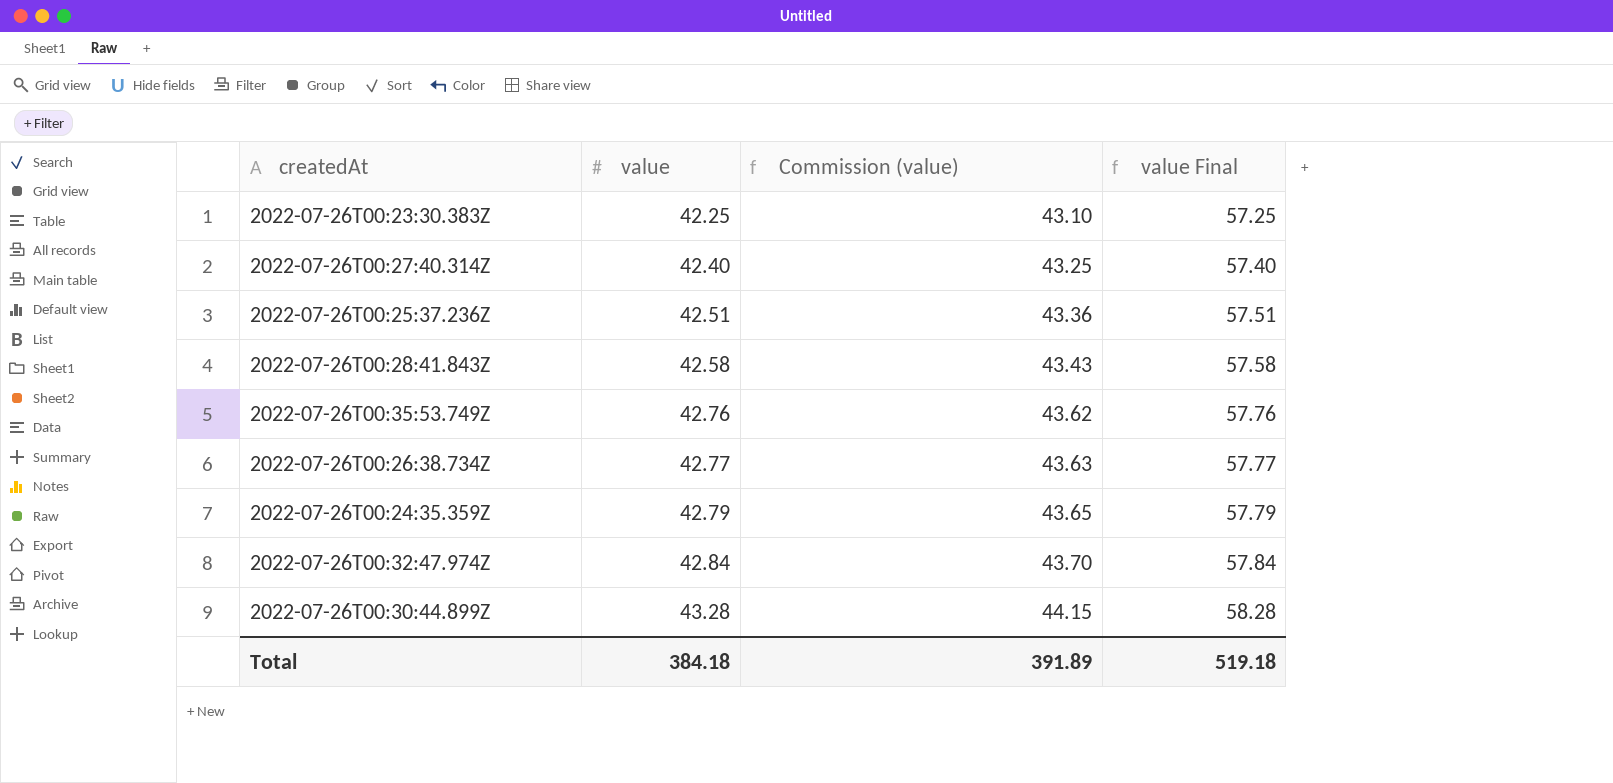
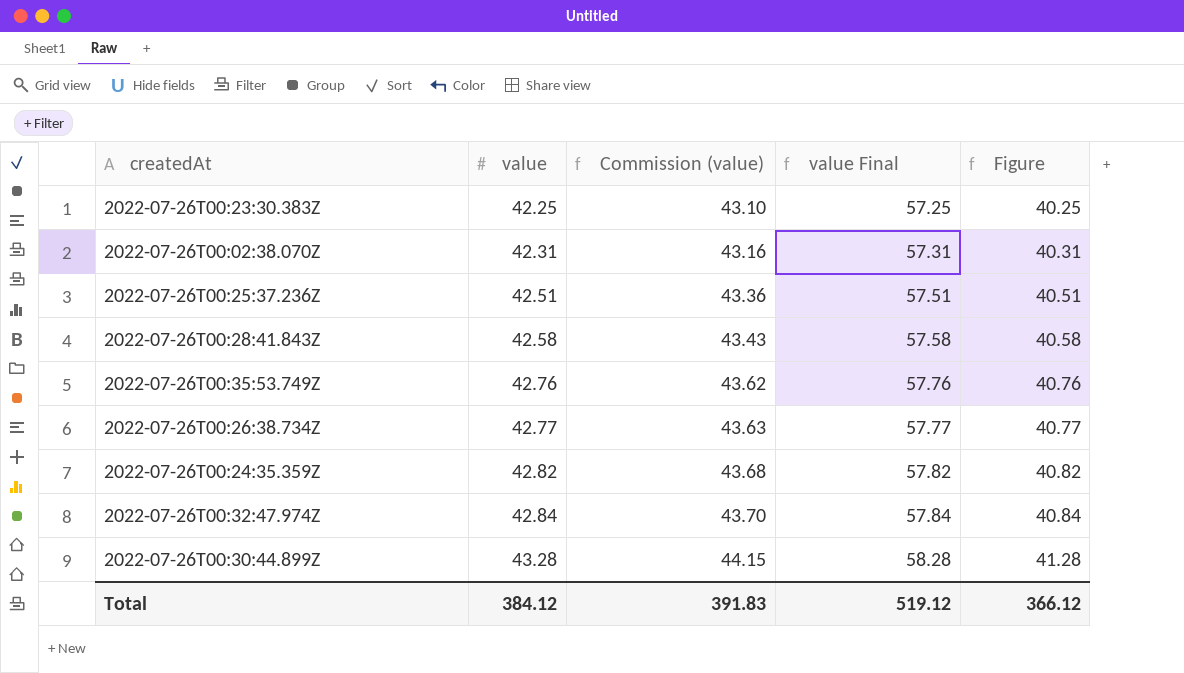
column Figure | formula: none -> [value] - 2
row 2022-07-26T00:27:40.314Z: 42.40 | 43.25 | 57.40 -> none
row 2022-07-26T00:02:38.070Z: none -> 42.31 | 43.16 | 57.31 | 40.31
2022-07-26T00:24:35.359Z | value: 42.79 -> 42.82
2022-07-26T00:24:35.359Z | Commission (value): 43.65 -> 43.68
2022-07-26T00:24:35.359Z | value Final: 57.79 -> 57.82
Total | value: 384.18 -> 384.12
Total | Commission (value): 391.89 -> 391.83
Total | value Final: 519.18 -> 519.12

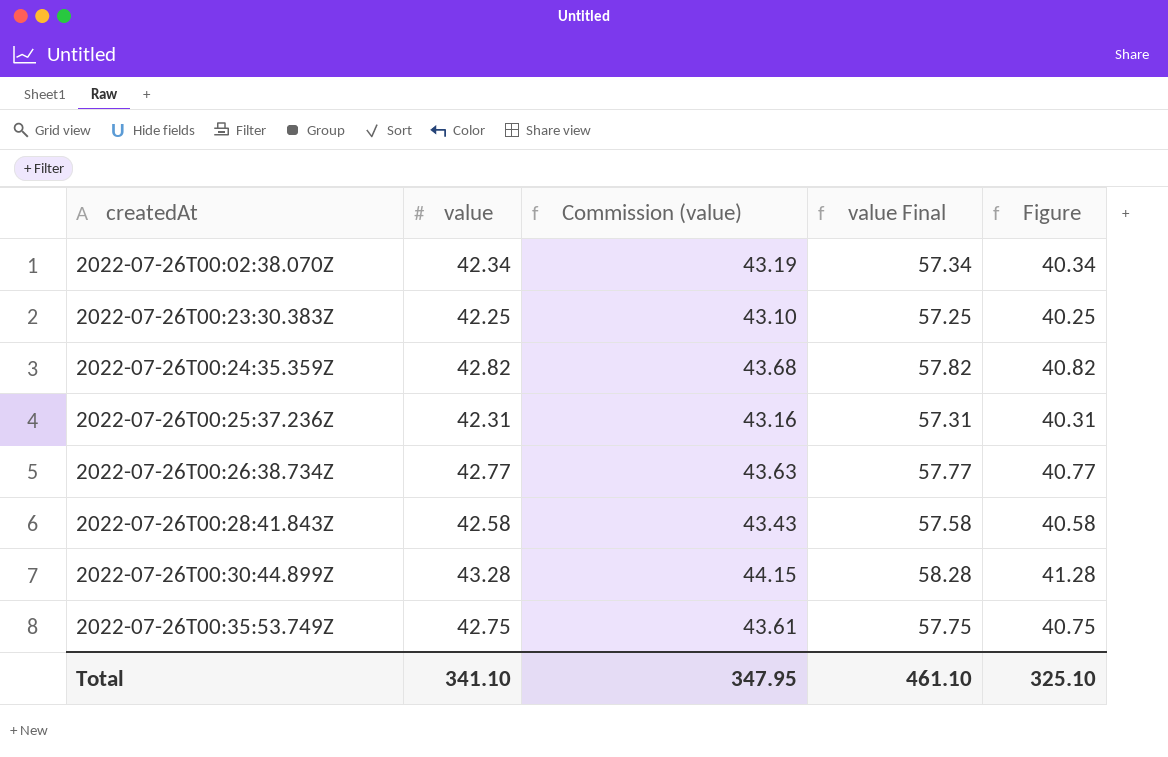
row order: value ascending -> createdAt ascending
row 2022-07-26T00:32:47.974Z: 42.84 | 43.70 | 57.84 | 40.84 -> none
2022-07-26T00:02:38.070Z | value: 42.31 -> 42.34
2022-07-26T00:02:38.070Z | Commission (value): 43.16 -> 43.19
2022-07-26T00:02:38.070Z | value Final: 57.31 -> 57.34
2022-07-26T00:02:38.070Z | Figure: 40.31 -> 40.34
2022-07-26T00:25:37.236Z | value: 42.51 -> 42.31
2022-07-26T00:25:37.236Z | Commission (value): 43.36 -> 43.16
2022-07-26T00:25:37.236Z | value Final: 57.51 -> 57.31
2022-07-26T00:25:37.236Z | Figure: 40.51 -> 40.31
2022-07-26T00:35:53.749Z | value: 42.76 -> 42.75
2022-07-26T00:35:53.749Z | Commission (value): 43.62 -> 43.61
2022-07-26T00:35:53.749Z | value Final: 57.76 -> 57.75
2022-07-26T00:35:53.749Z | Figure: 40.76 -> 40.75
Total | value: 384.12 -> 341.10
Total | Commission (value): 391.83 -> 347.95
Total | value Final: 519.12 -> 461.10
Total | Figure: 366.12 -> 325.10

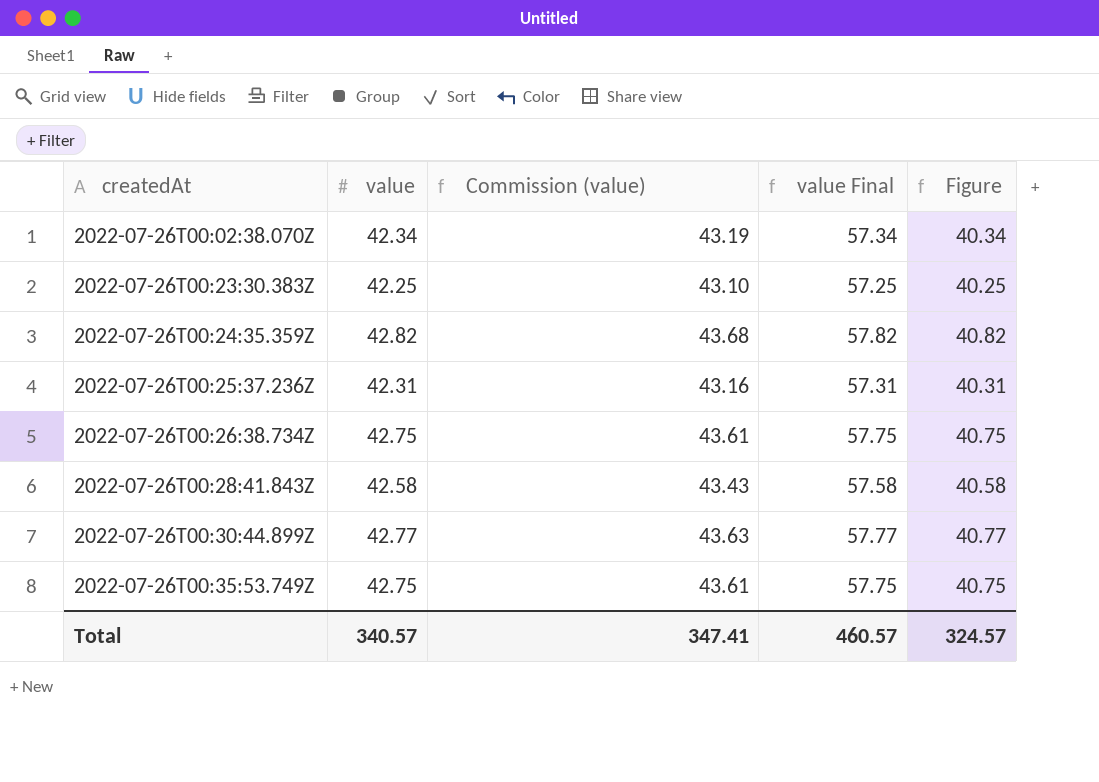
2022-07-26T00:26:38.734Z | value: 42.77 -> 42.75
2022-07-26T00:26:38.734Z | Commission (value): 43.63 -> 43.61
2022-07-26T00:26:38.734Z | value Final: 57.77 -> 57.75
2022-07-26T00:26:38.734Z | Figure: 40.77 -> 40.75
2022-07-26T00:30:44.899Z | value: 43.28 -> 42.77
2022-07-26T00:30:44.899Z | Commission (value): 44.15 -> 43.63
2022-07-26T00:30:44.899Z | value Final: 58.28 -> 57.77
2022-07-26T00:30:44.899Z | Figure: 41.28 -> 40.77
Total | value: 341.10 -> 340.57
Total | Commission (value): 347.95 -> 347.41
Total | value Final: 461.10 -> 460.57
Total | Figure: 325.10 -> 324.57

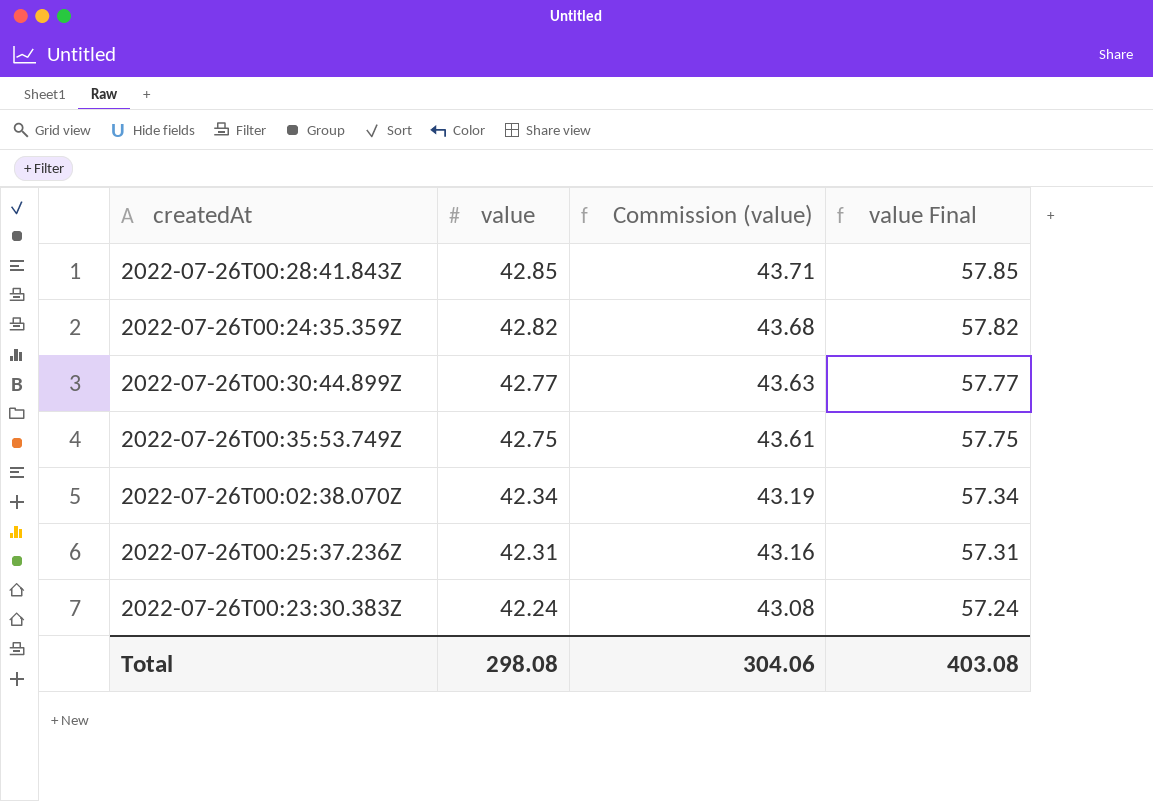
row order: createdAt ascending -> value descending
column Figure | formula: [value] - 2 -> none
row 2022-07-26T00:26:38.734Z: 42.75 | 43.61 | 57.75 | 40.75 -> none
2022-07-26T00:28:41.843Z | value: 42.58 -> 42.85
2022-07-26T00:28:41.843Z | Commission (value): 43.43 -> 43.71
2022-07-26T00:28:41.843Z | value Final: 57.58 -> 57.85
2022-07-26T00:23:30.383Z | value: 42.25 -> 42.24
2022-07-26T00:23:30.383Z | Commission (value): 43.10 -> 43.08
2022-07-26T00:23:30.383Z | value Final: 57.25 -> 57.24
Total | value: 340.57 -> 298.08
Total | Commission (value): 347.41 -> 304.06
Total | value Final: 460.57 -> 403.08

